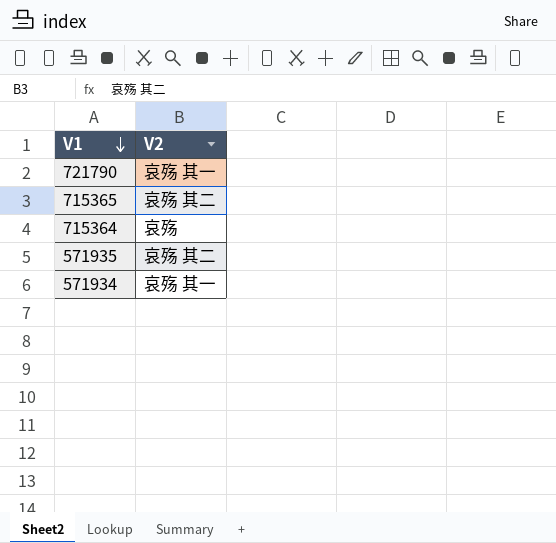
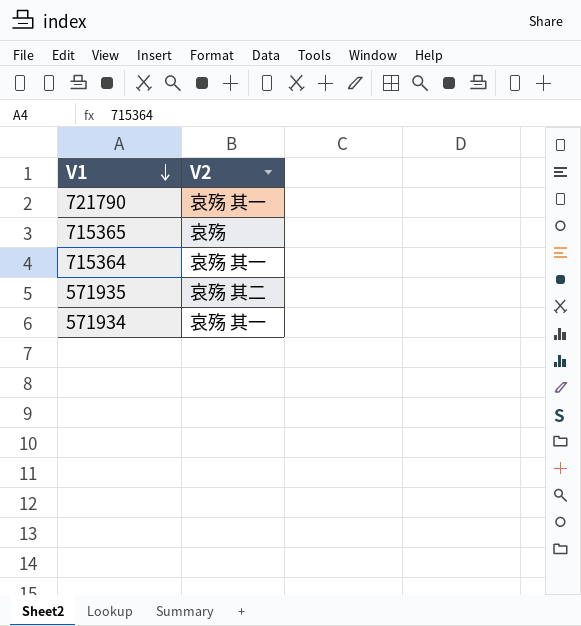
715365 | V2: 哀殇 其二 -> 哀殇
715364 | V2: 哀殇 -> 哀殇 其一

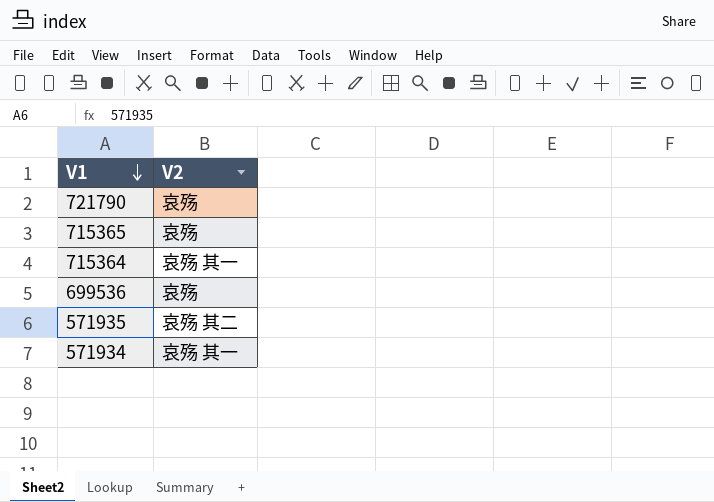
721790 | V2: 哀殇 其一 -> 哀殇
row 699536: none -> 哀殇

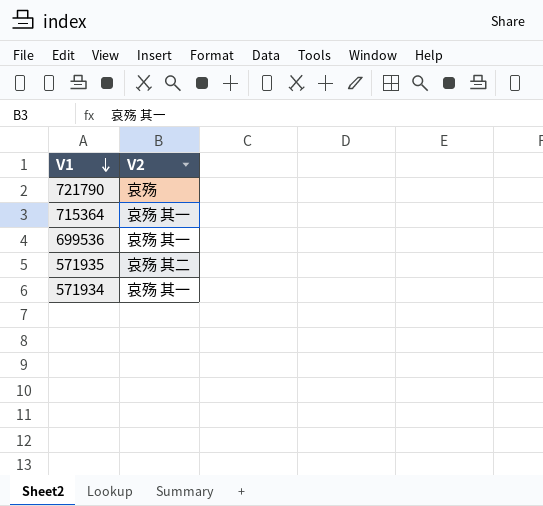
row 715365: 哀殇 -> none
699536 | V2: 哀殇 -> 哀殇 其一

